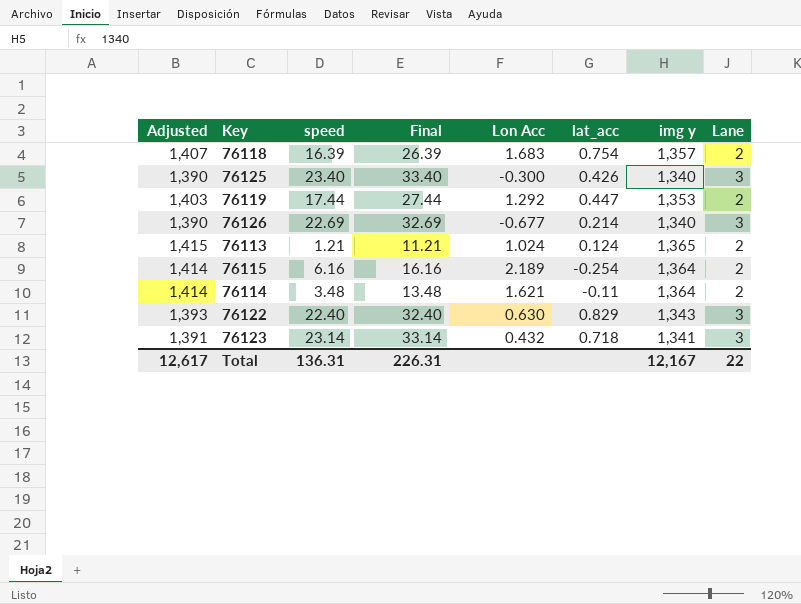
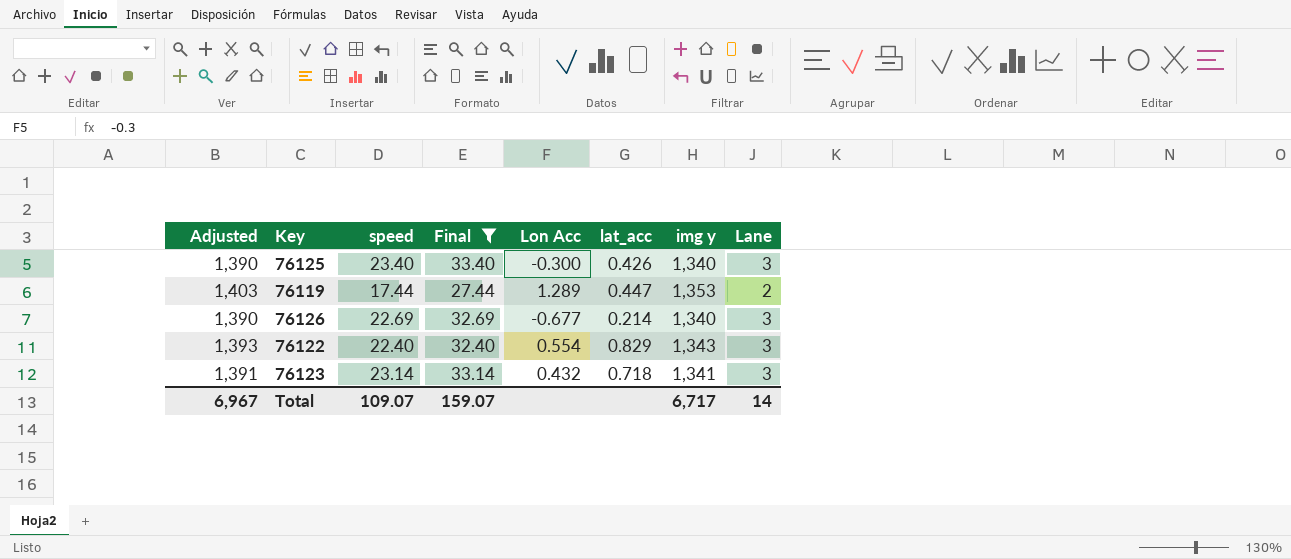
filter: none -> Final >= 27.44
76119 | Lon Acc: 1.292 -> 1.289
76122 | Lon Acc: 0.630 -> 0.554
Total | Adjusted: 12,617 -> 6,967
Total | speed: 136.31 -> 109.07
Total | Final: 226.31 -> 159.07
Total | img y: 12,167 -> 6,717
Total | Lane: 22 -> 14

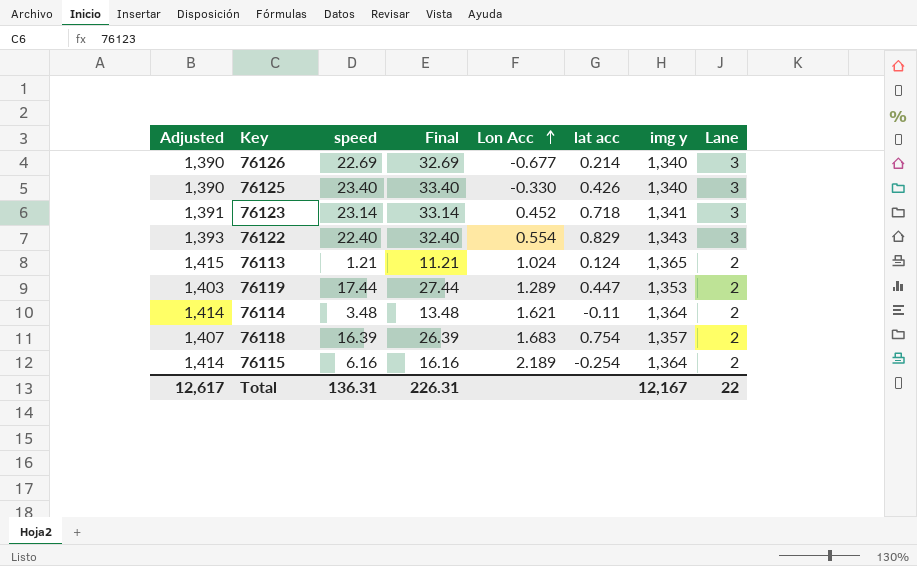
filter: Final >= 27.44 -> none
row order: none -> Lon Acc ascending
column name: lat_acc -> lat acc
76125 | Lon Acc: -0.300 -> -0.330
76123 | Lon Acc: 0.432 -> 0.452
Total | Adjusted: 6,967 -> 12,617
Total | speed: 109.07 -> 136.31
Total | Final: 159.07 -> 226.31
Total | img y: 6,717 -> 12,167
Total | Lane: 14 -> 22

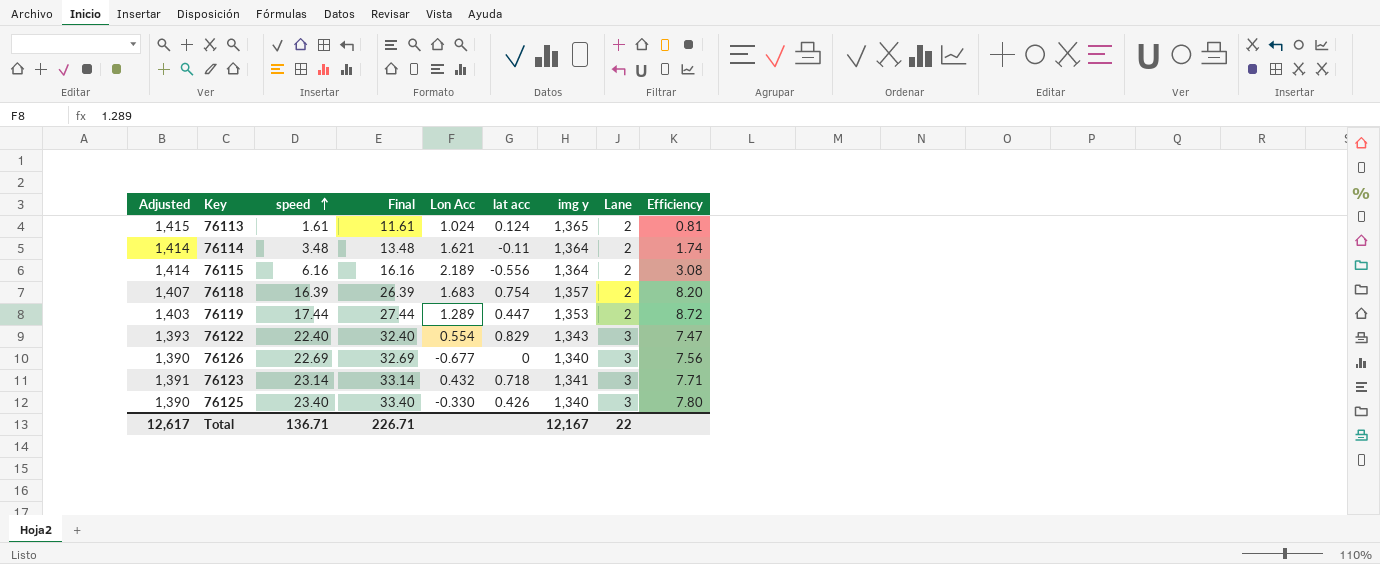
row order: Lon Acc ascending -> speed ascending
column Efficiency | formula: none -> [speed] / [Lane]
76113 | speed: 1.21 -> 1.61
76113 | Final: 11.21 -> 11.61
76115 | lat acc: -0.254 -> -0.556
76126 | lat acc: 0.214 -> 0
76123 | Lon Acc: 0.452 -> 0.432
Total | speed: 136.31 -> 136.71
Total | Final: 226.31 -> 226.71

